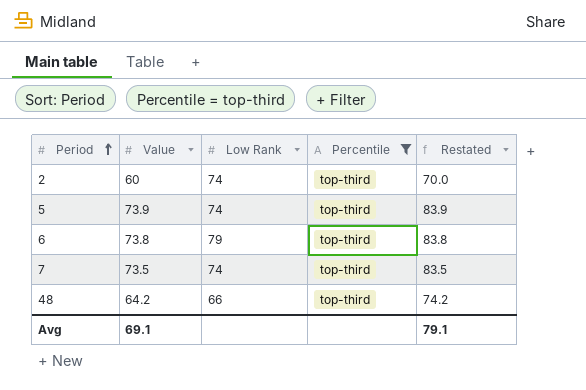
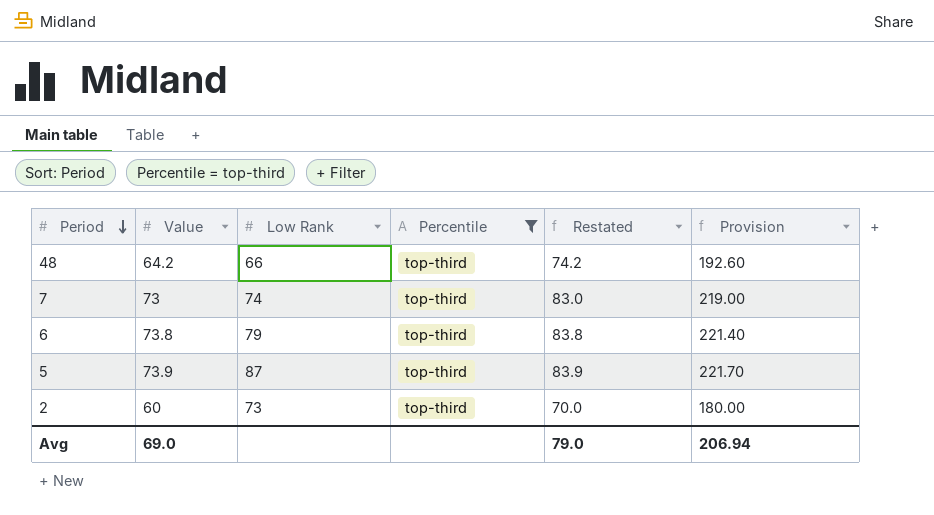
row order: Period ascending -> Period descending
column Provision | formula: none -> [Value] * 3
7 | Value: 73.5 -> 73
7 | Restated: 83.5 -> 83.0
5 | Low Rank: 74 -> 87
2 | Low Rank: 74 -> 73
Avg | Value: 69.1 -> 69.0
Avg | Restated: 79.1 -> 79.0

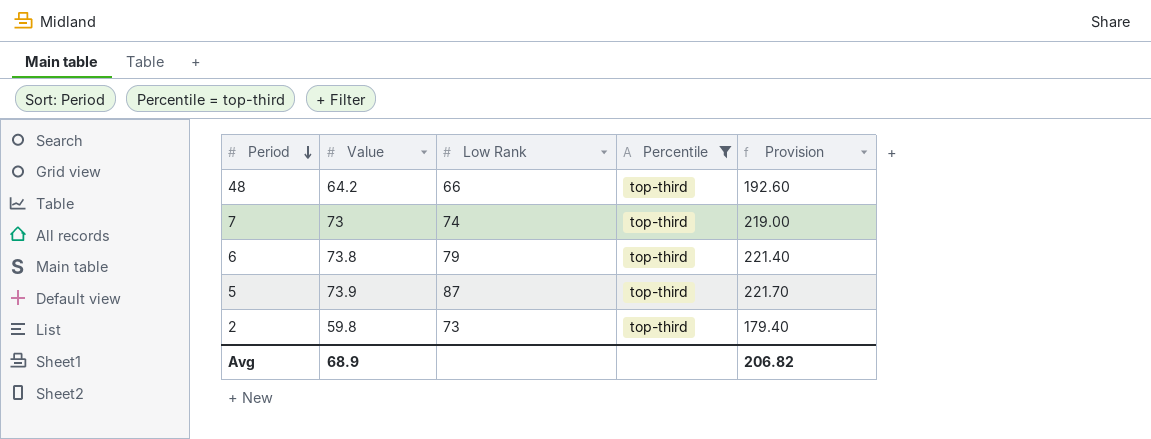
column Restated | formula: [Value] + 10 -> none
2 | Value: 60 -> 59.8
2 | Provision: 180.00 -> 179.40
Avg | Value: 69.0 -> 68.9
Avg | Provision: 206.94 -> 206.82

